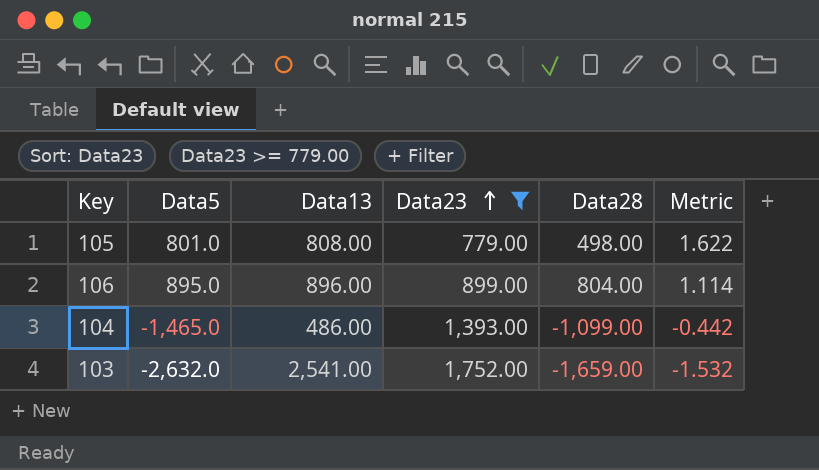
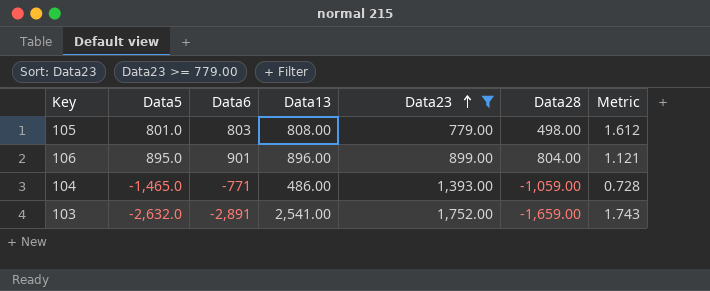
column Data6 | position: none -> 3
column Metric | formula: [Data13] / [Data28] -> [Data6] / [Data28]
104 | Data28: -1,099.00 -> -1,059.00

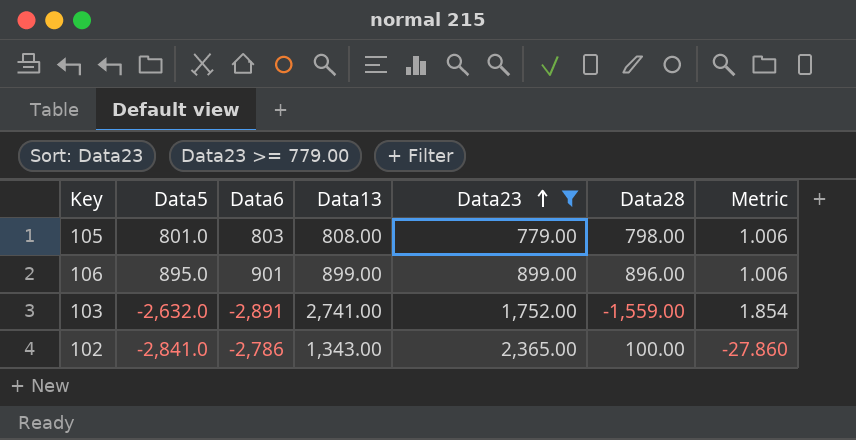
row 104: -1,465.0 | -771 | 486.00 | 1,393.00 | -1,059.00 | 0.728 -> none
105 | Data28: 498.00 -> 798.00
105 | Metric: 1.612 -> 1.006
106 | Data13: 896.00 -> 899.00
106 | Data28: 804.00 -> 896.00
106 | Metric: 1.121 -> 1.006
103 | Data13: 2,541.00 -> 2,741.00
103 | Data28: -1,659.00 -> -1,559.00
103 | Metric: 1.743 -> 1.854
row 102: none -> -2,841.0 | -2,786 | 1,343.00 | 2,365.00 | 100.00 | -27.860

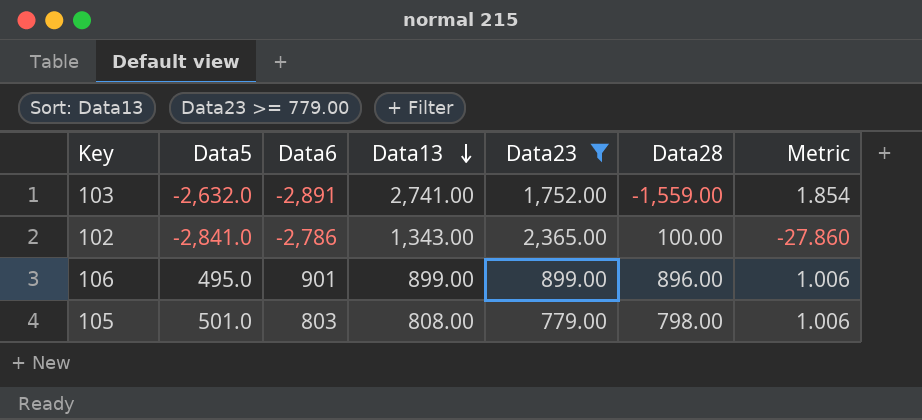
row order: Data23 ascending -> Data13 descending
106 | Data5: 895.0 -> 495.0
105 | Data5: 801.0 -> 501.0

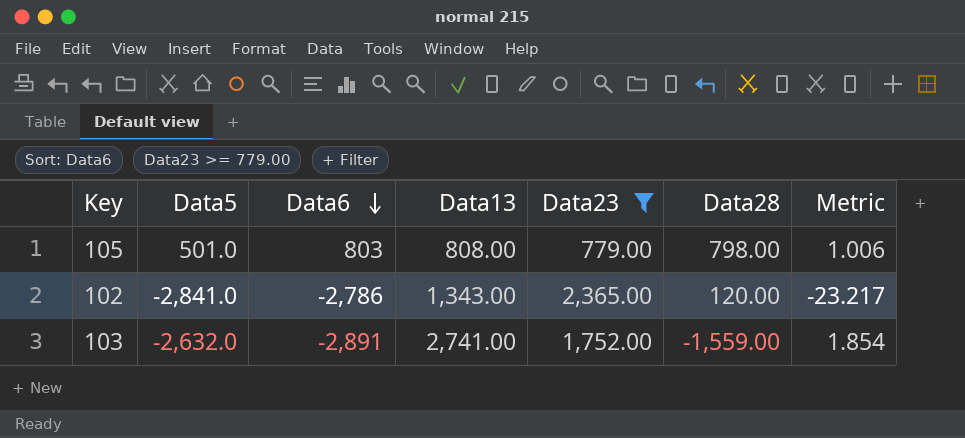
row order: Data13 descending -> Data6 descending
row 106: 495.0 | 901 | 899.00 | 899.00 | 896.00 | 1.006 -> none
102 | Data28: 100.00 -> 120.00
102 | Metric: -27.860 -> -23.217

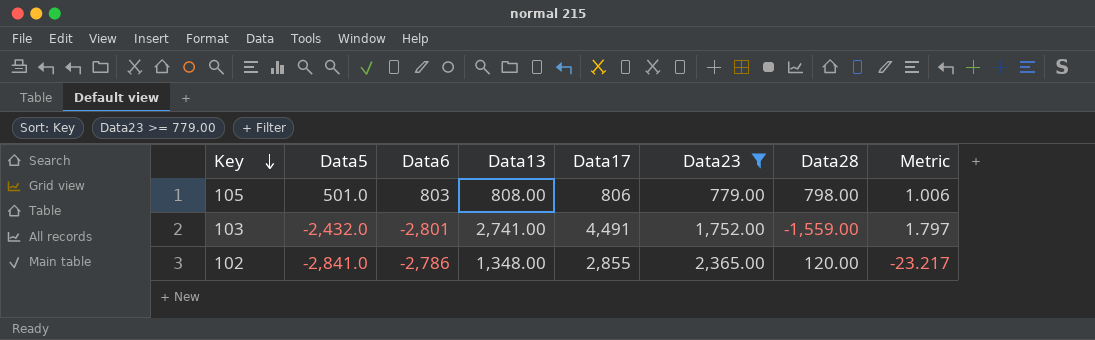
row order: Data6 descending -> Key descending
column Data17 | position: none -> 5
103 | Data5: -2,632.0 -> -2,432.0
103 | Data6: -2,891 -> -2,801
103 | Metric: 1.854 -> 1.797
102 | Data13: 1,343.00 -> 1,348.00

